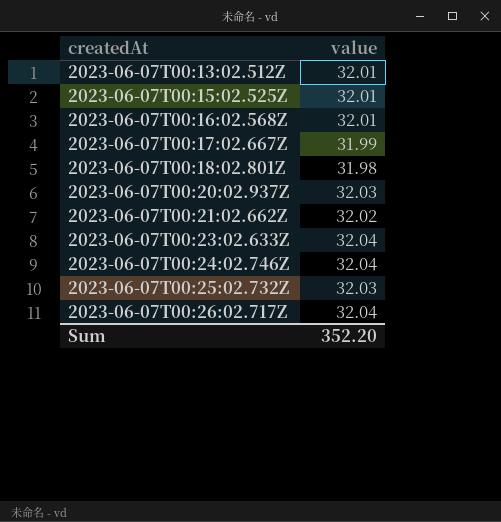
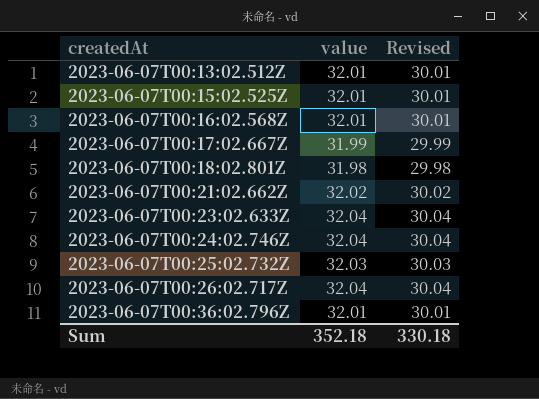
column Revised | formula: none -> [value] - 2
row 2023-06-07T00:20:02.937Z: 32.03 -> none
row 2023-06-07T00:36:02.796Z: none -> 32.01 | 30.01
Sum | value: 352.20 -> 352.18

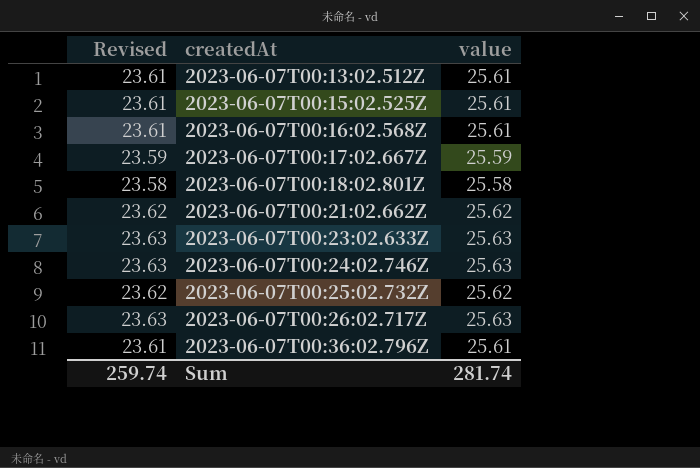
column Revised | position: 3 -> 1
2023-06-07T00:13:02.512Z | Revised: 30.01 -> 23.61
2023-06-07T00:13:02.512Z | value: 32.01 -> 25.61
2023-06-07T00:15:02.525Z | Revised: 30.01 -> 23.61
2023-06-07T00:15:02.525Z | value: 32.01 -> 25.61
2023-06-07T00:16:02.568Z | Revised: 30.01 -> 23.61
2023-06-07T00:16:02.568Z | value: 32.01 -> 25.61
2023-06-07T00:17:02.667Z | Revised: 29.99 -> 23.59
2023-06-07T00:17:02.667Z | value: 31.99 -> 25.59
2023-06-07T00:18:02.801Z | Revised: 29.98 -> 23.58
2023-06-07T00:18:02.801Z | value: 31.98 -> 25.58
2023-06-07T00:21:02.662Z | Revised: 30.02 -> 23.62
2023-06-07T00:21:02.662Z | value: 32.02 -> 25.62
2023-06-07T00:23:02.633Z | Revised: 30.04 -> 23.63
2023-06-07T00:23:02.633Z | value: 32.04 -> 25.63
2023-06-07T00:24:02.746Z | Revised: 30.04 -> 23.63
2023-06-07T00:24:02.746Z | value: 32.04 -> 25.63
2023-06-07T00:25:02.732Z | Revised: 30.03 -> 23.62
2023-06-07T00:25:02.732Z | value: 32.03 -> 25.62
2023-06-07T00:26:02.717Z | Revised: 30.04 -> 23.63
2023-06-07T00:26:02.717Z | value: 32.04 -> 25.63
2023-06-07T00:36:02.796Z | Revised: 30.01 -> 23.61
2023-06-07T00:36:02.796Z | value: 32.01 -> 25.61
Sum | Revised: 330.18 -> 259.74
Sum | value: 352.18 -> 281.74

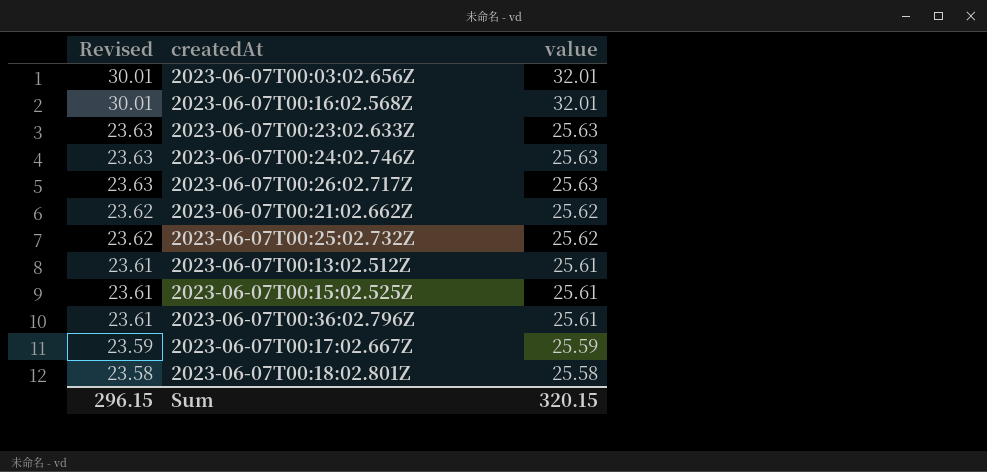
row order: createdAt ascending -> Revised descending
row 2023-06-07T00:03:02.656Z: none -> 30.01 | 32.01
2023-06-07T00:16:02.568Z | Revised: 23.61 -> 30.01
2023-06-07T00:16:02.568Z | value: 25.61 -> 32.01
Sum | Revised: 259.74 -> 296.15
Sum | value: 281.74 -> 320.15

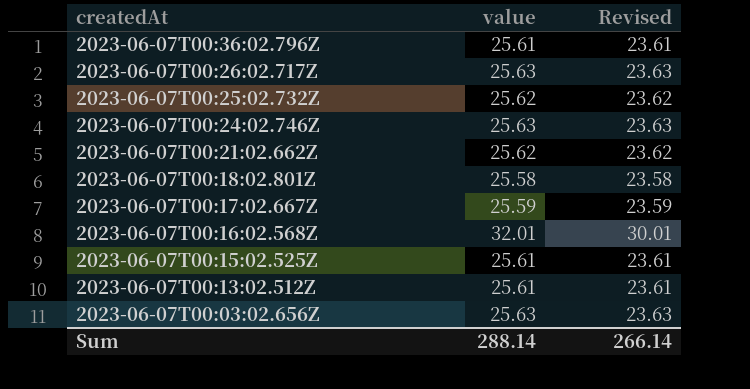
row order: Revised descending -> createdAt descending
column Revised | position: 1 -> 3
row 2023-06-07T00:23:02.633Z: 23.63 | 25.63 -> none
2023-06-07T00:03:02.656Z | value: 32.01 -> 25.63
2023-06-07T00:03:02.656Z | Revised: 30.01 -> 23.63
Sum | value: 320.15 -> 288.14
Sum | Revised: 296.15 -> 266.14

